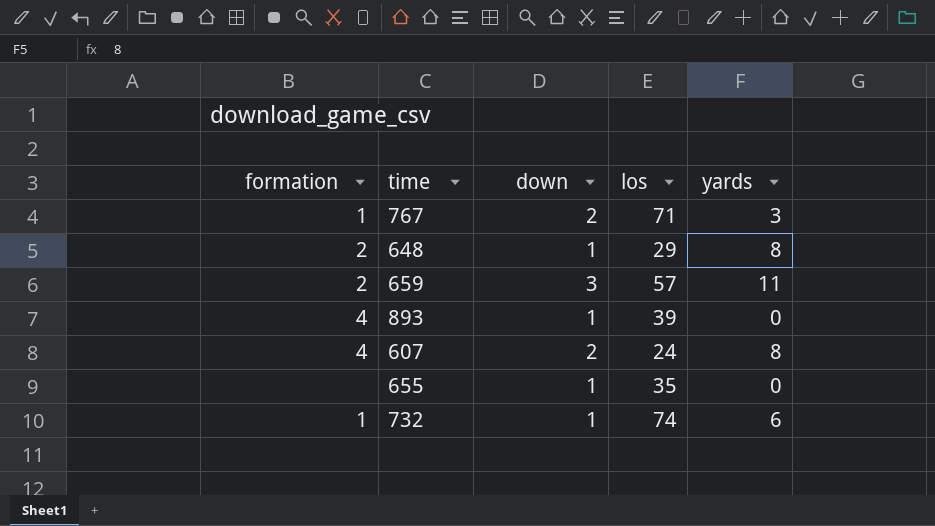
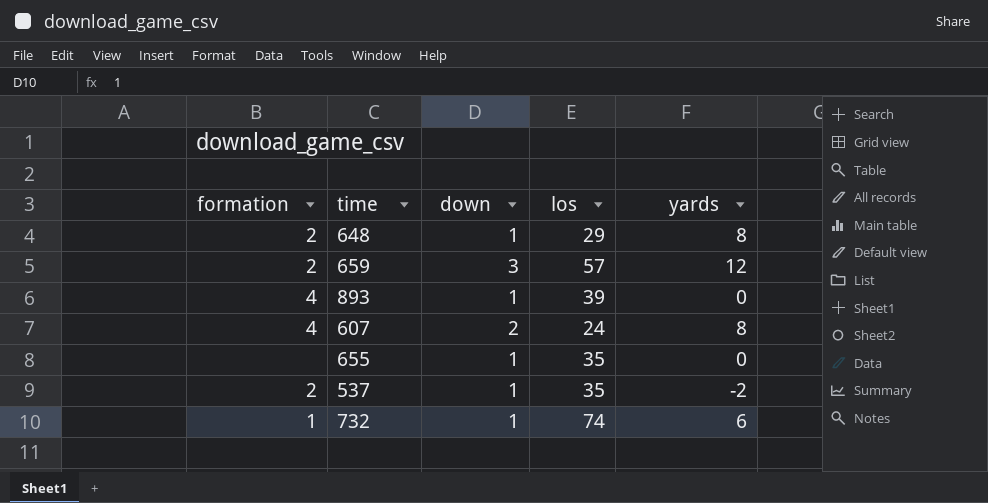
row 767: 1 | 2 | 71 | 3 -> none
659 | yards: 11 -> 12
row 537: none -> 2 | 1 | 35 | -2

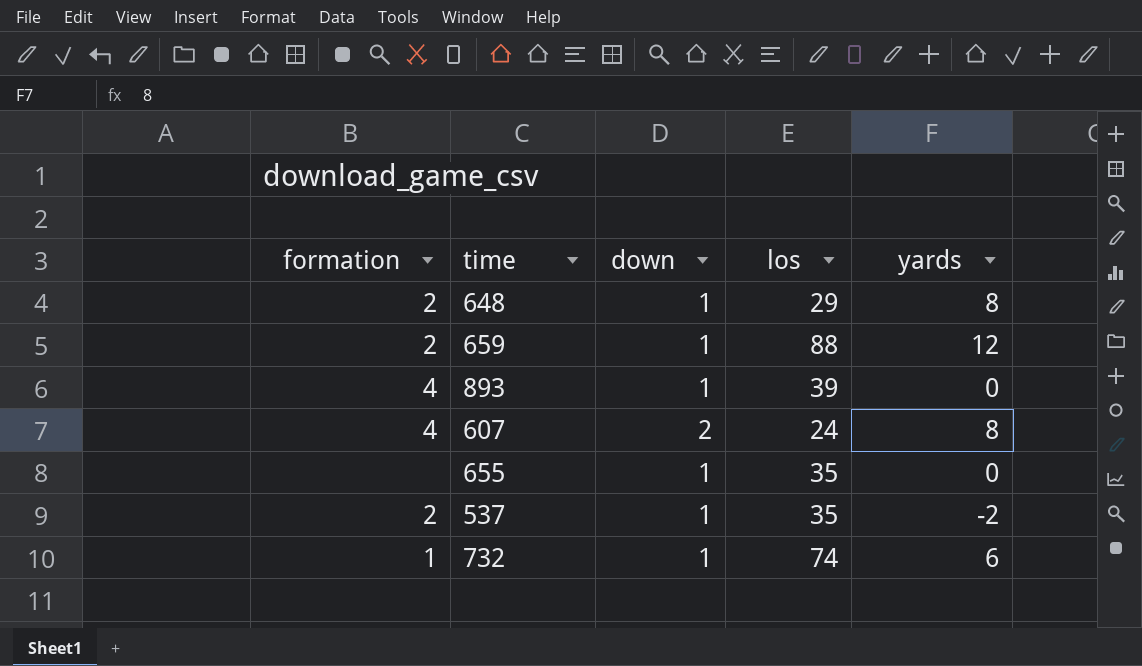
659 | down: 3 -> 1
659 | los: 57 -> 88

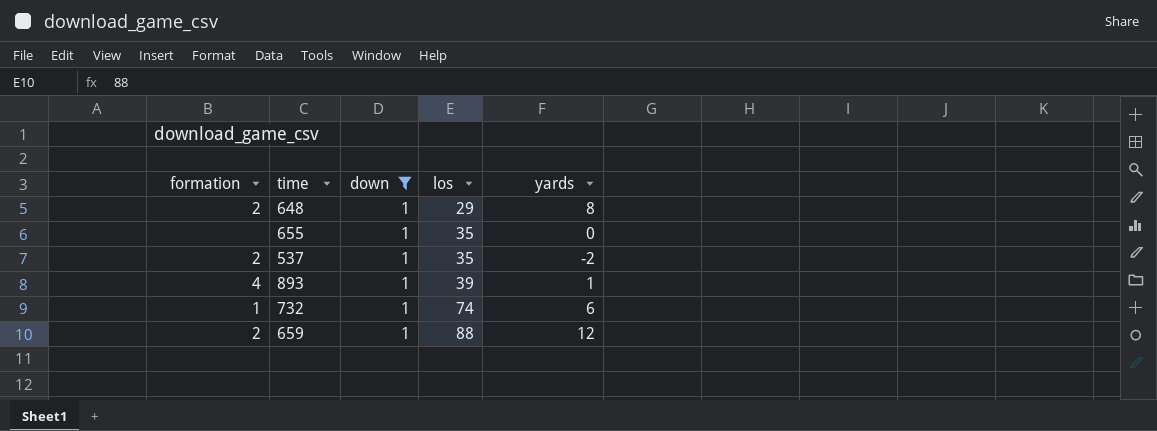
filter: none -> down = 1
row order: none -> los ascending
893 | yards: 0 -> 1

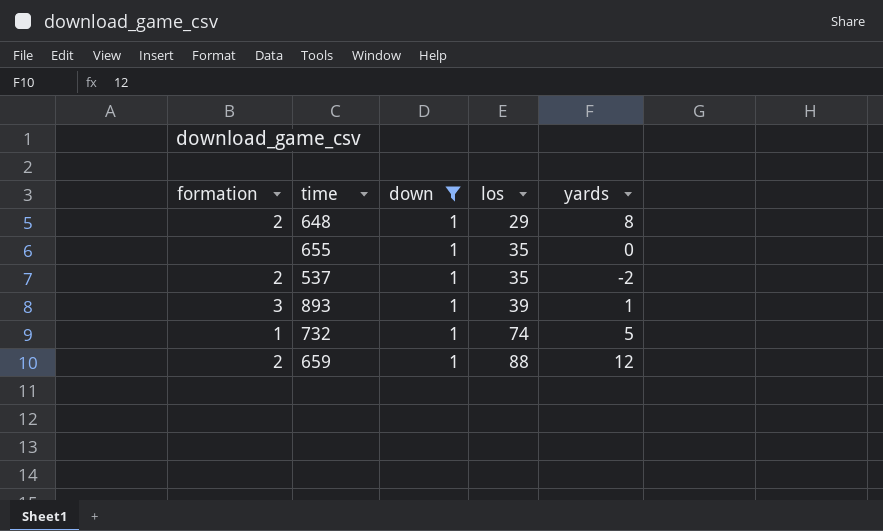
893 | formation: 4 -> 3
732 | yards: 6 -> 5

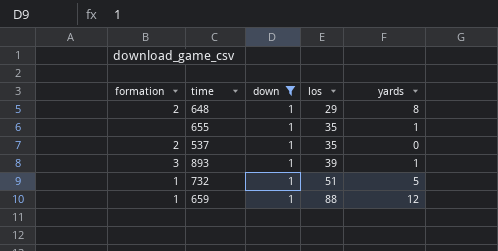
655 | yards: 0 -> 1
537 | yards: -2 -> 0
732 | los: 74 -> 51
659 | formation: 2 -> 1

